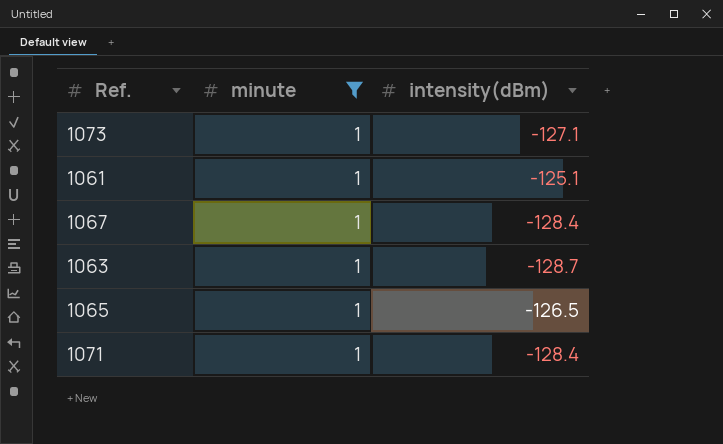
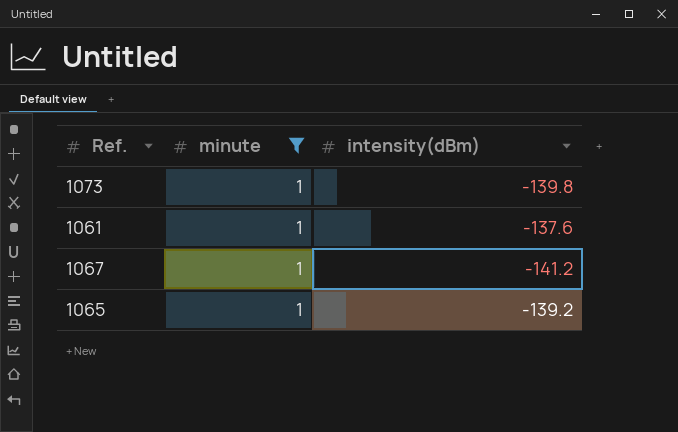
row 1063: 1 | -128.7 -> none
row 1071: 1 | -128.4 -> none
1073 | intensity(dBm): -127.1 -> -139.8
1061 | intensity(dBm): -125.1 -> -137.6
1067 | intensity(dBm): -128.4 -> -141.2
1065 | intensity(dBm): -126.5 -> -139.2

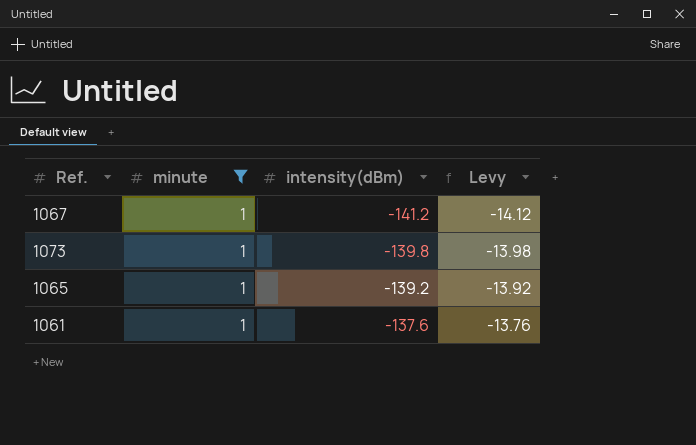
row order: none -> intensity(dBm) ascending
column Levy | formula: none -> [intensity(dBm)] * 0.1

